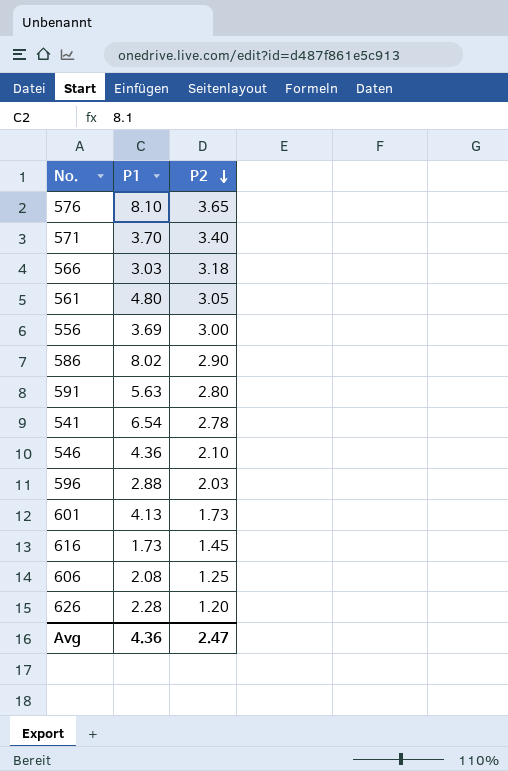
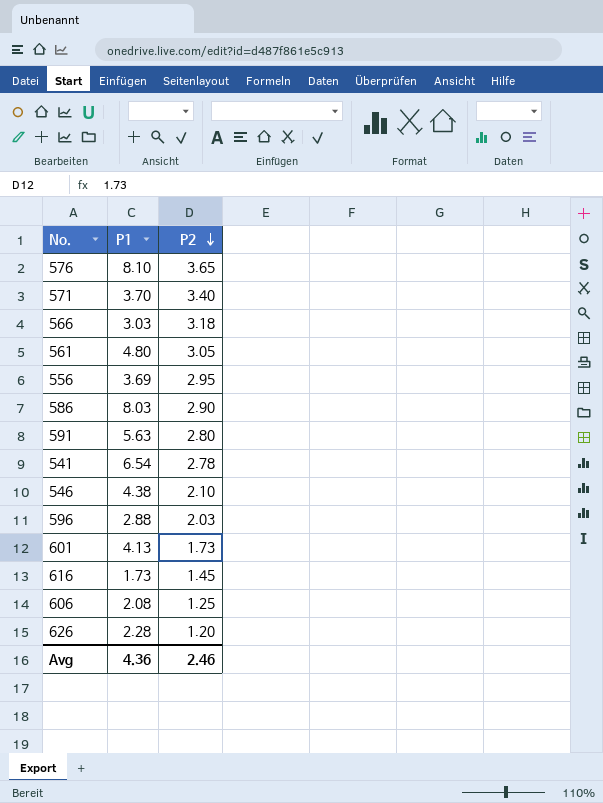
556 | P2: 3.00 -> 2.95
586 | P1: 8.02 -> 8.03
546 | P1: 4.36 -> 4.38
Avg | P2: 2.47 -> 2.46

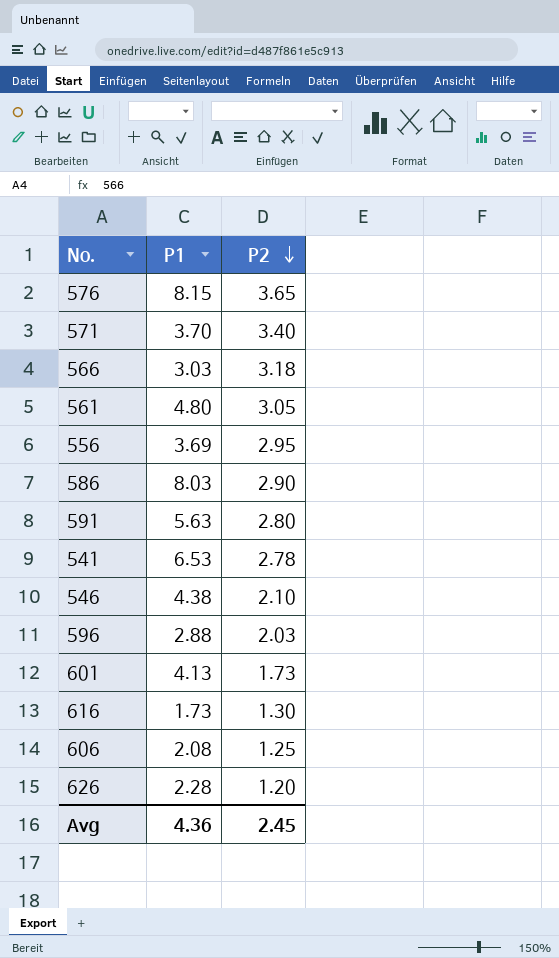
576 | P1: 8.10 -> 8.15
541 | P1: 6.54 -> 6.53
616 | P2: 1.45 -> 1.30
Avg | P2: 2.46 -> 2.45

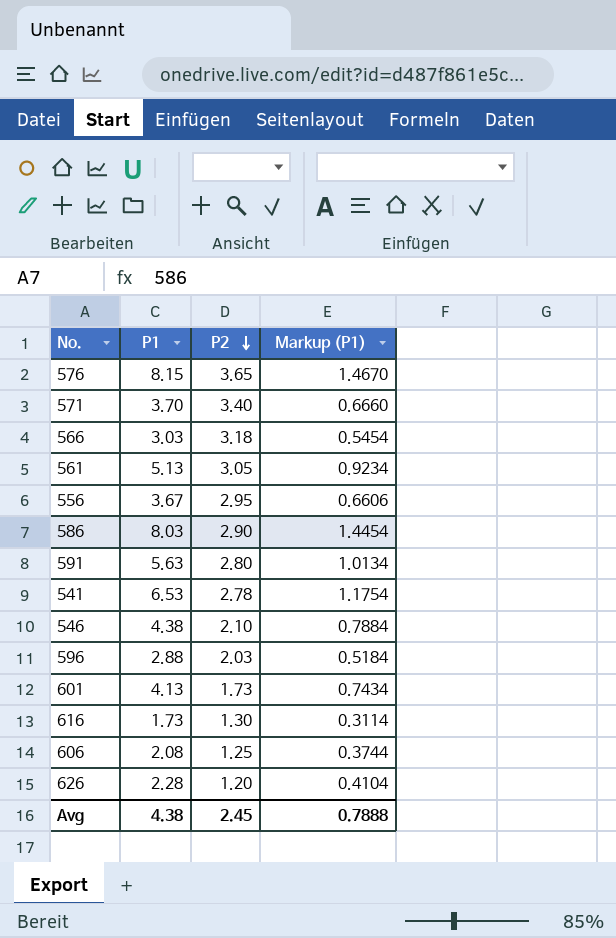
column Markup (P1) | formula: none -> [P1] * 0.18
561 | P1: 4.80 -> 5.13
556 | P1: 3.69 -> 3.67
Avg | P1: 4.36 -> 4.38

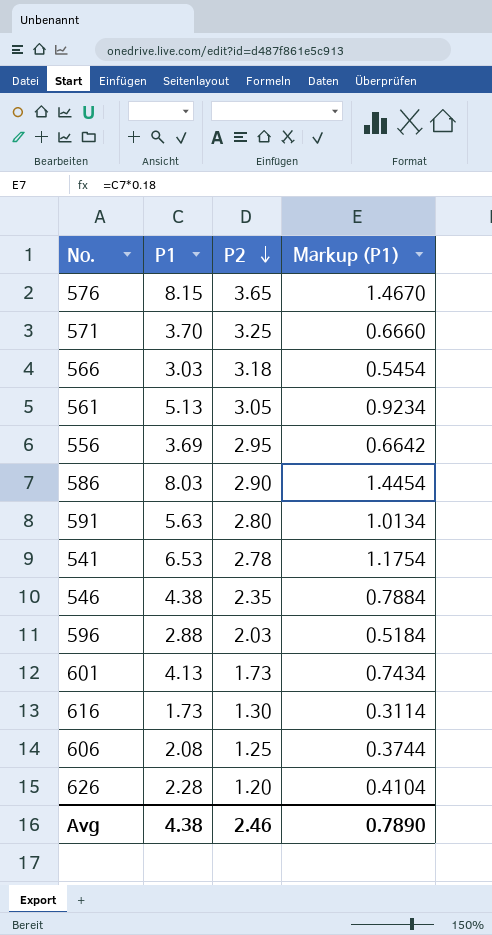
571 | P2: 3.40 -> 3.25
556 | P1: 3.67 -> 3.69
556 | Markup (P1): 0.6606 -> 0.6642
546 | P2: 2.10 -> 2.35
Avg | P2: 2.45 -> 2.46
Avg | Markup (P1): 0.7888 -> 0.7890

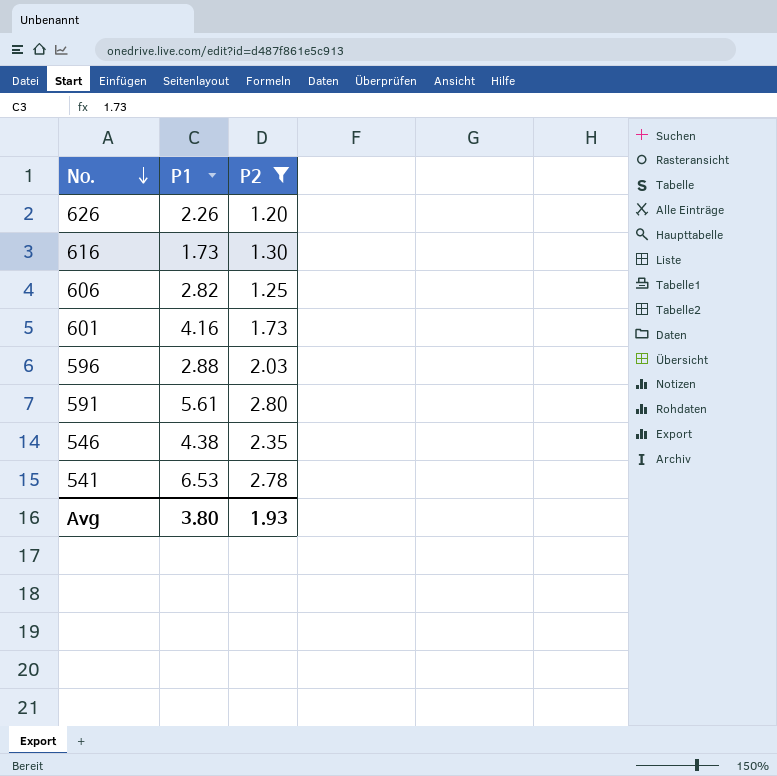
filter: none -> P2 <= 2.80
row order: P2 descending -> No. descending
column Markup (P1) | formula: [P1] * 0.18 -> none
626 | P1: 2.28 -> 2.26
606 | P1: 2.08 -> 2.82
601 | P1: 4.13 -> 4.16
591 | P1: 5.63 -> 5.61
Avg | P1: 4.38 -> 3.80
Avg | P2: 2.46 -> 1.93

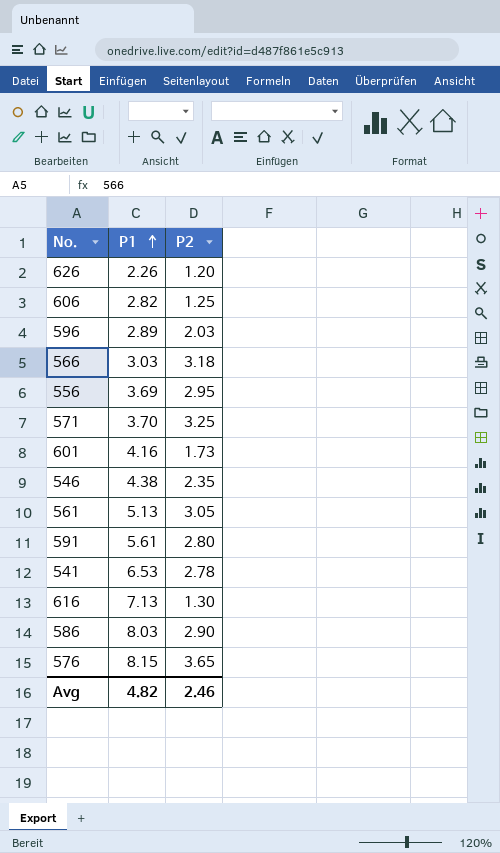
filter: P2 <= 2.80 -> none
row order: No. descending -> P1 ascending
596 | P1: 2.88 -> 2.89
616 | P1: 1.73 -> 7.13
Avg | P1: 3.80 -> 4.82
Avg | P2: 1.93 -> 2.46

